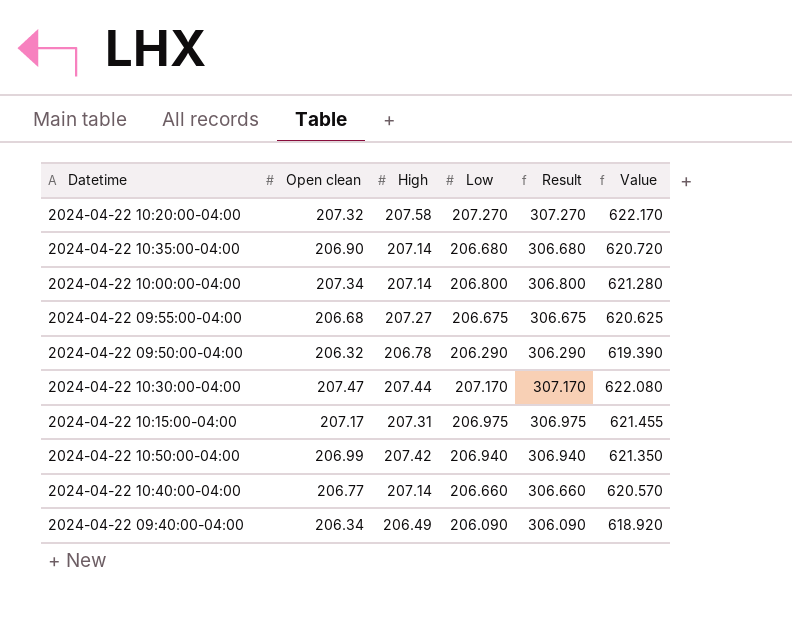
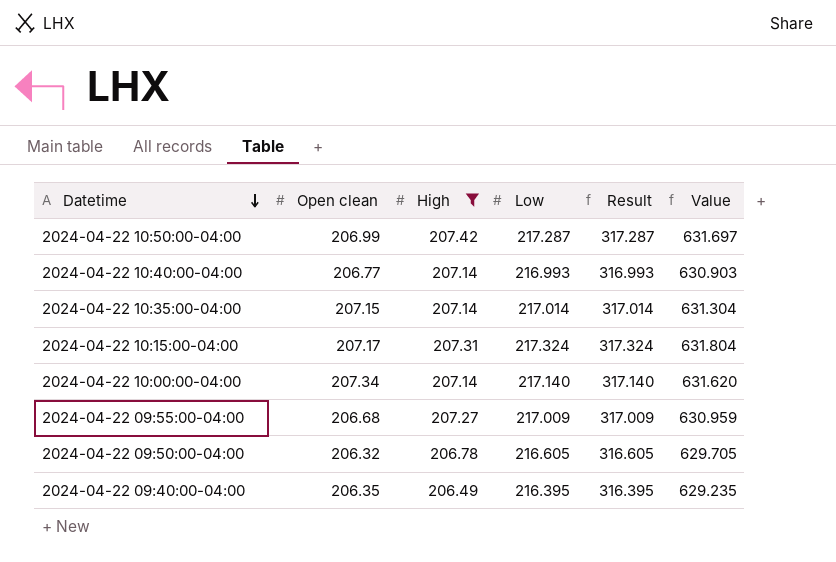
filter: none -> High <= 207.42
row order: none -> Datetime descending
2024-04-22 10:50:00-04:00 | Low: 206.940 -> 217.287
2024-04-22 10:50:00-04:00 | Result: 306.940 -> 317.287
2024-04-22 10:50:00-04:00 | Value: 621.350 -> 631.697
2024-04-22 10:40:00-04:00 | Low: 206.660 -> 216.993
2024-04-22 10:40:00-04:00 | Result: 306.660 -> 316.993
2024-04-22 10:40:00-04:00 | Value: 620.570 -> 630.903
2024-04-22 10:35:00-04:00 | Open clean: 206.90 -> 207.15
2024-04-22 10:35:00-04:00 | Low: 206.680 -> 217.014
2024-04-22 10:35:00-04:00 | Result: 306.680 -> 317.014
2024-04-22 10:35:00-04:00 | Value: 620.720 -> 631.304
2024-04-22 10:15:00-04:00 | Low: 206.975 -> 217.324
2024-04-22 10:15:00-04:00 | Result: 306.975 -> 317.324
2024-04-22 10:15:00-04:00 | Value: 621.455 -> 631.804
2024-04-22 10:00:00-04:00 | Low: 206.800 -> 217.140
2024-04-22 10:00:00-04:00 | Result: 306.800 -> 317.140
2024-04-22 10:00:00-04:00 | Value: 621.280 -> 631.620
2024-04-22 09:55:00-04:00 | Low: 206.675 -> 217.009
2024-04-22 09:55:00-04:00 | Result: 306.675 -> 317.009
2024-04-22 09:55:00-04:00 | Value: 620.625 -> 630.959
2024-04-22 09:50:00-04:00 | Low: 206.290 -> 216.605
2024-04-22 09:50:00-04:00 | Result: 306.290 -> 316.605
2024-04-22 09:50:00-04:00 | Value: 619.390 -> 629.705
2024-04-22 09:40:00-04:00 | Open clean: 206.34 -> 206.35
2024-04-22 09:40:00-04:00 | Low: 206.090 -> 216.395
2024-04-22 09:40:00-04:00 | Result: 306.090 -> 316.395
2024-04-22 09:40:00-04:00 | Value: 618.920 -> 629.235

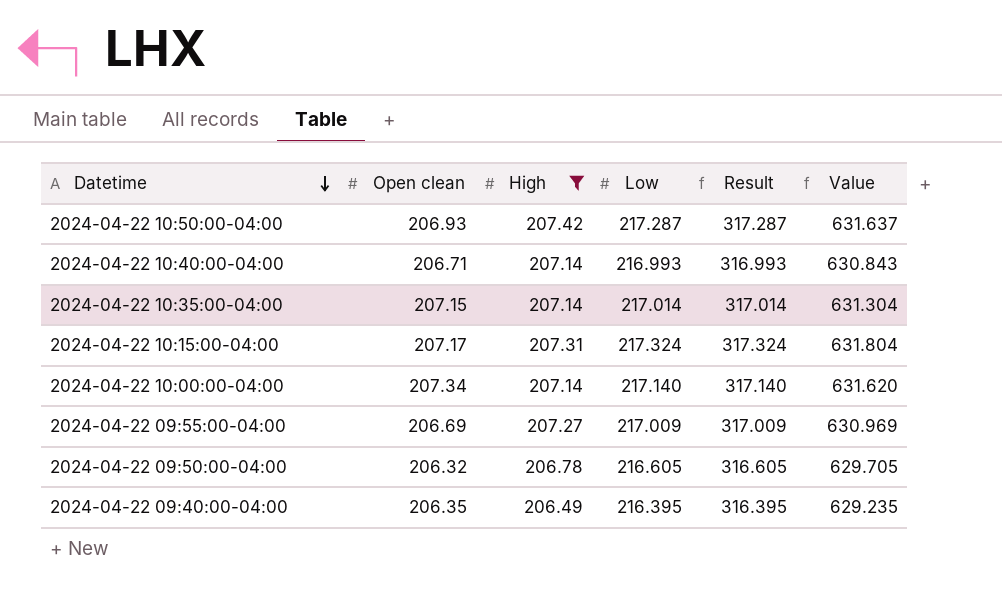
2024-04-22 10:50:00-04:00 | Open clean: 206.99 -> 206.93
2024-04-22 10:50:00-04:00 | Value: 631.697 -> 631.637
2024-04-22 10:40:00-04:00 | Open clean: 206.77 -> 206.71
2024-04-22 10:40:00-04:00 | Value: 630.903 -> 630.843
2024-04-22 09:55:00-04:00 | Open clean: 206.68 -> 206.69
2024-04-22 09:55:00-04:00 | Value: 630.959 -> 630.969

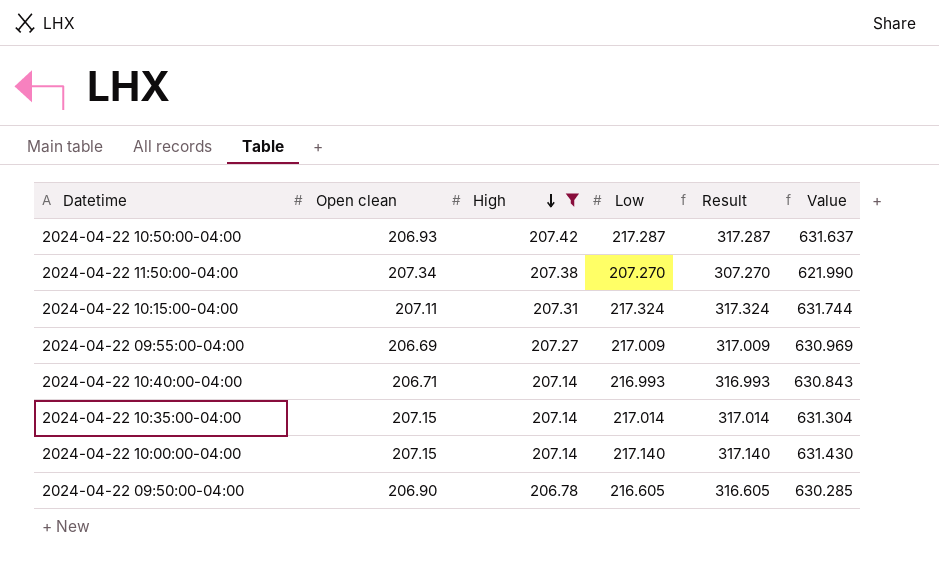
row order: Datetime descending -> High descending
row 2024-04-22 09:40:00-04:00: 206.35 | 206.49 | 216.395 | 316.395 | 629.235 -> none
row 2024-04-22 11:50:00-04:00: none -> 207.34 | 207.38 | 207.270 | 307.270 | 621.990
2024-04-22 10:15:00-04:00 | Open clean: 207.17 -> 207.11
2024-04-22 10:15:00-04:00 | Value: 631.804 -> 631.744
2024-04-22 10:00:00-04:00 | Open clean: 207.34 -> 207.15
2024-04-22 10:00:00-04:00 | Value: 631.620 -> 631.430
2024-04-22 09:50:00-04:00 | Open clean: 206.32 -> 206.90
2024-04-22 09:50:00-04:00 | Value: 629.705 -> 630.285

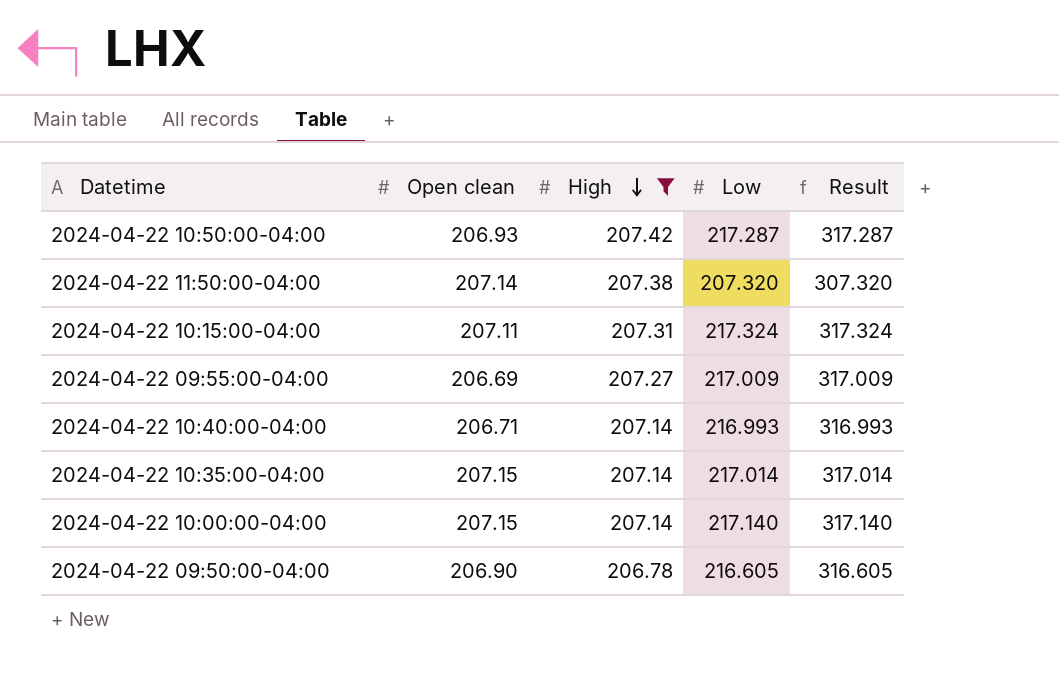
column Value | formula: [Open clean] + [High] + [Low] -> none
2024-04-22 11:50:00-04:00 | Open clean: 207.34 -> 207.14
2024-04-22 11:50:00-04:00 | Low: 207.270 -> 207.320
2024-04-22 11:50:00-04:00 | Result: 307.270 -> 307.320

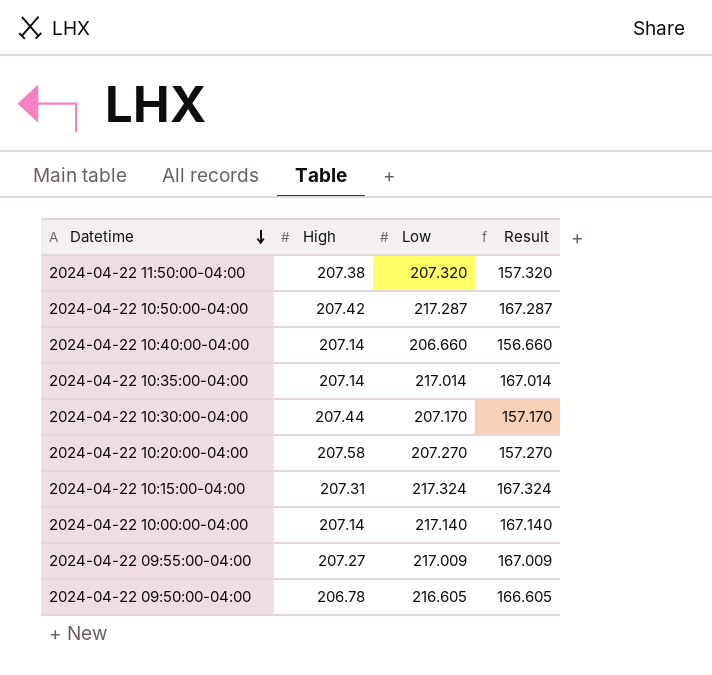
filter: High <= 207.42 -> none
row order: High descending -> Datetime descending
column Open clean | position: 2 -> none
column Result | formula: [Low] + 100 -> [Low] - 50
2024-04-22 10:40:00-04:00 | Low: 216.993 -> 206.660

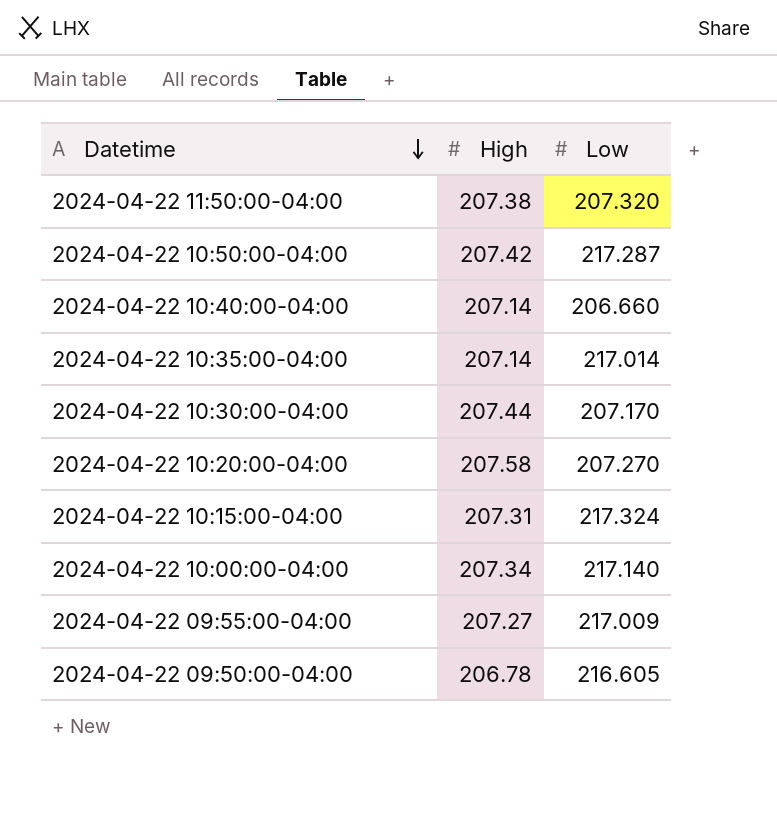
column Result | formula: [Low] - 50 -> none
2024-04-22 10:00:00-04:00 | High: 207.14 -> 207.34

